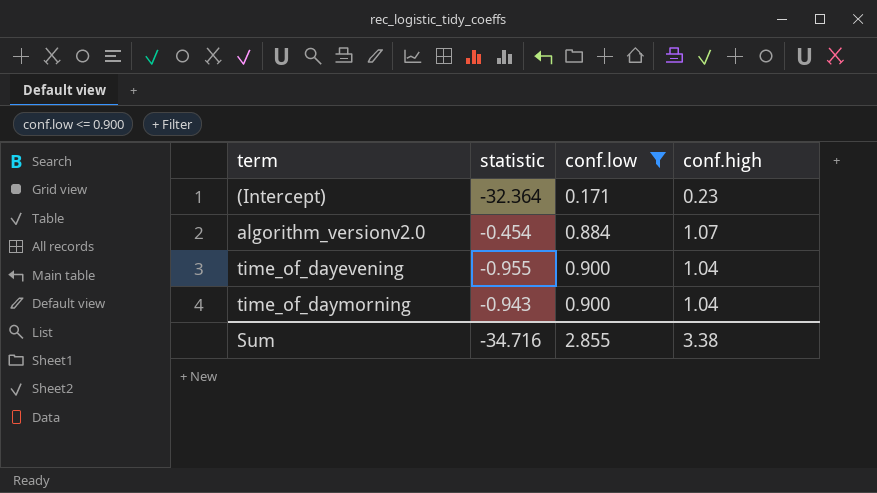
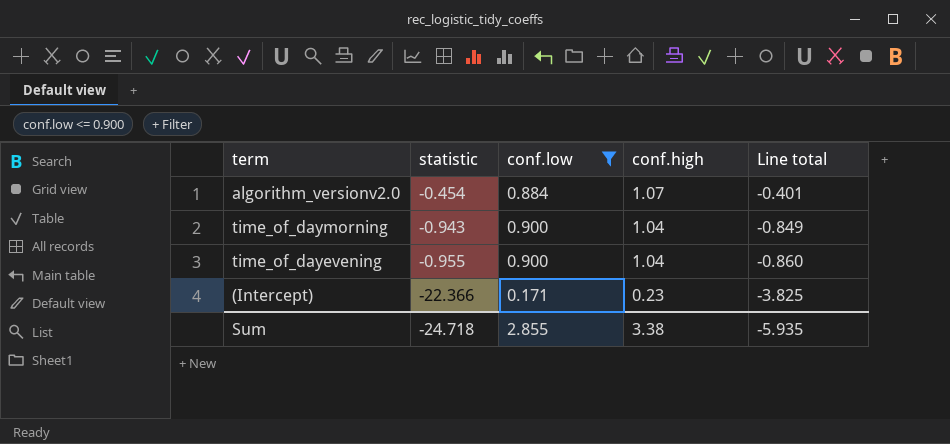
row order: term ascending -> statistic descending
column Line total | formula: none -> [statistic] * [conf.low]
(Intercept) | statistic: -32.364 -> -22.366
Sum | statistic: -34.716 -> -24.718

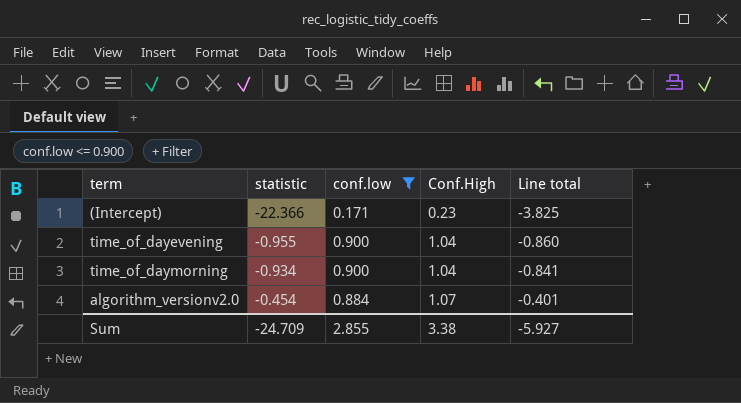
row order: statistic descending -> statistic ascending
column name: conf.high -> Conf.High
time_of_daymorning | statistic: -0.943 -> -0.934
time_of_daymorning | Line total: -0.849 -> -0.841
Sum | statistic: -24.718 -> -24.709
Sum | Line total: -5.935 -> -5.927

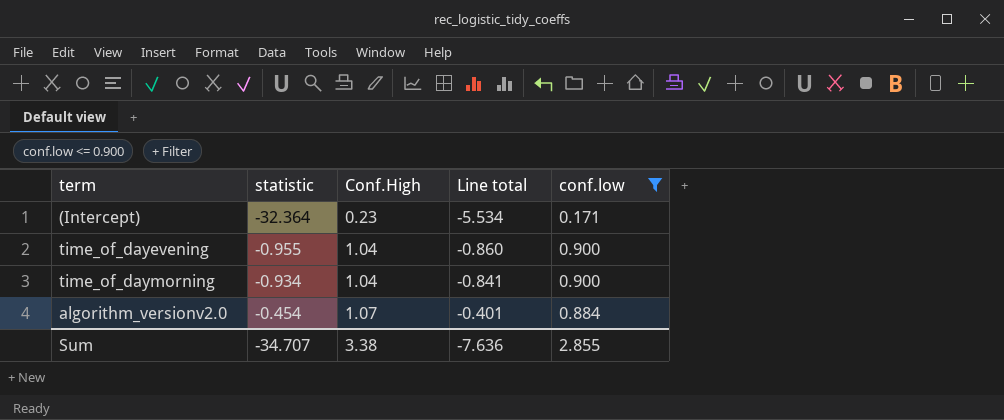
column conf.low | position: 3 -> 5
(Intercept) | statistic: -22.366 -> -32.364
(Intercept) | Line total: -3.825 -> -5.534
Sum | statistic: -24.709 -> -34.707
Sum | Line total: -5.927 -> -7.636

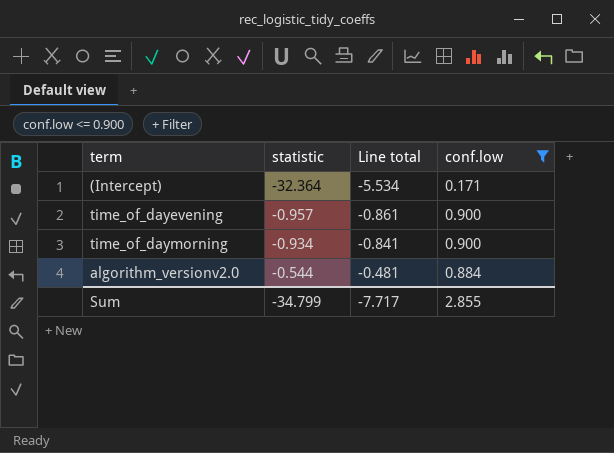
column Conf.High | position: 3 -> none
time_of_dayevening | statistic: -0.955 -> -0.957
time_of_dayevening | Line total: -0.860 -> -0.861
algorithm_versionv2.0 | statistic: -0.454 -> -0.544
algorithm_versionv2.0 | Line total: -0.401 -> -0.481
Sum | statistic: -34.707 -> -34.799
Sum | Line total: -7.636 -> -7.717

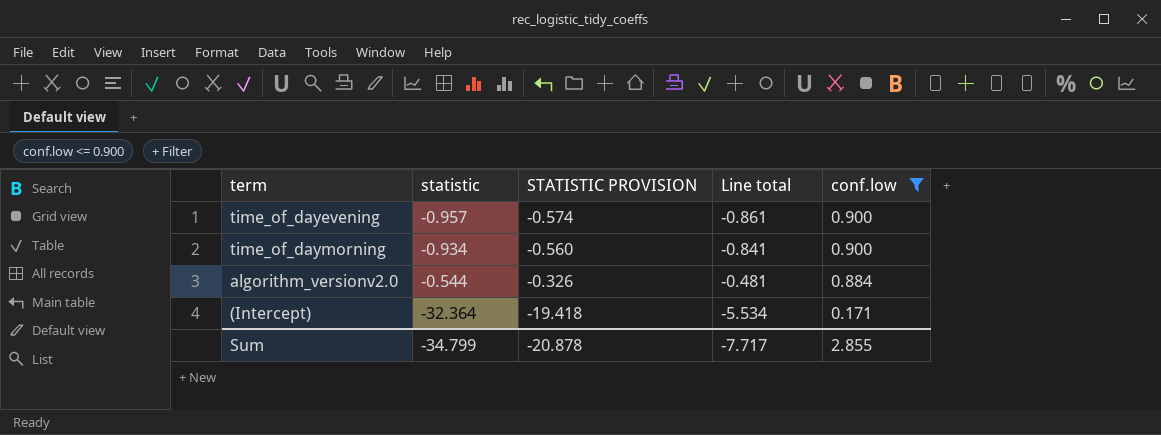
row order: statistic ascending -> conf.low descending
column STATISTIC PROVISION | formula: none -> [statistic] * 0.6

